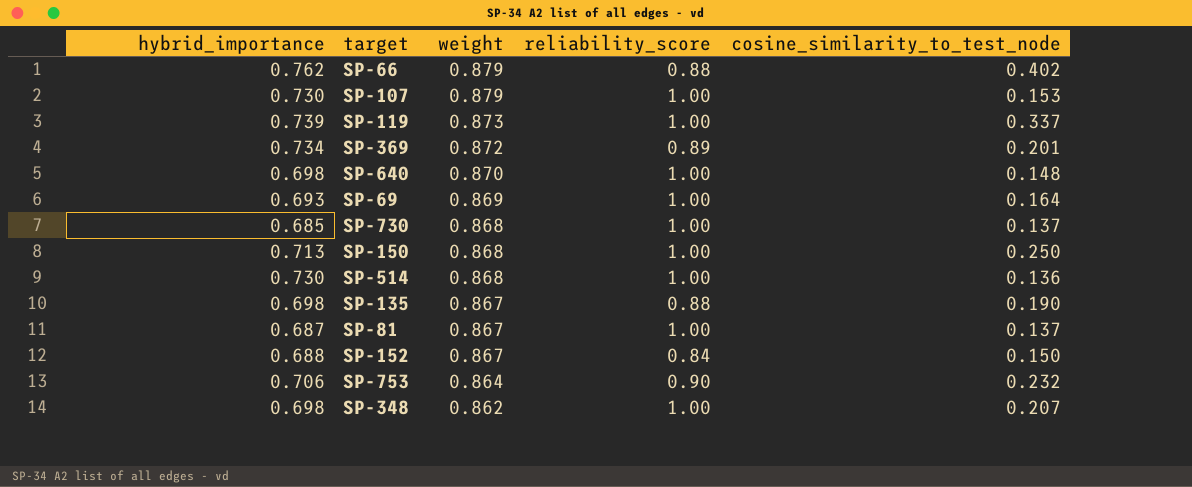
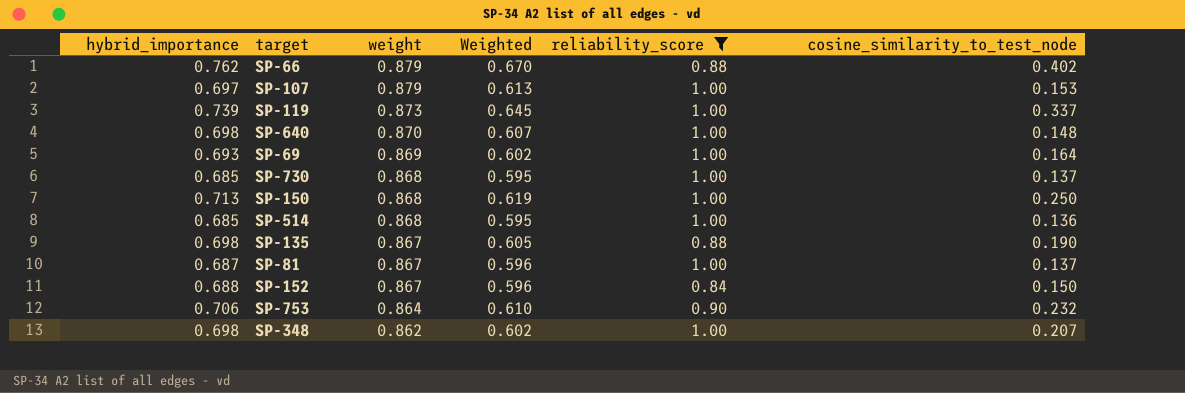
filter: none -> reliability_score != 0.89
column Weighted | formula: none -> [hybrid_importance] * [weight]
SP-107 | hybrid_importance: 0.730 -> 0.697
SP-514 | hybrid_importance: 0.730 -> 0.685

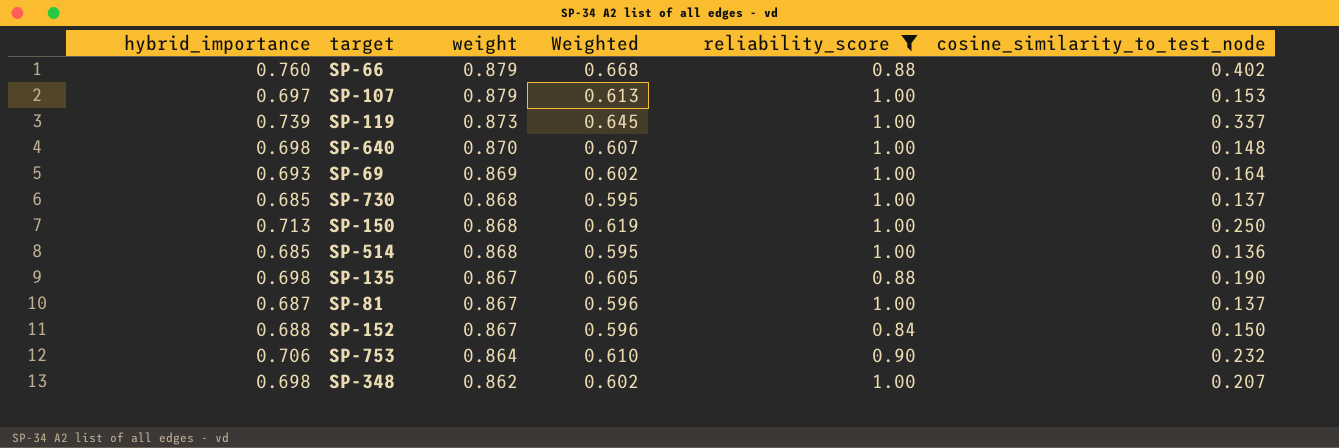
SP-66 | hybrid_importance: 0.762 -> 0.760
SP-66 | Weighted: 0.670 -> 0.668

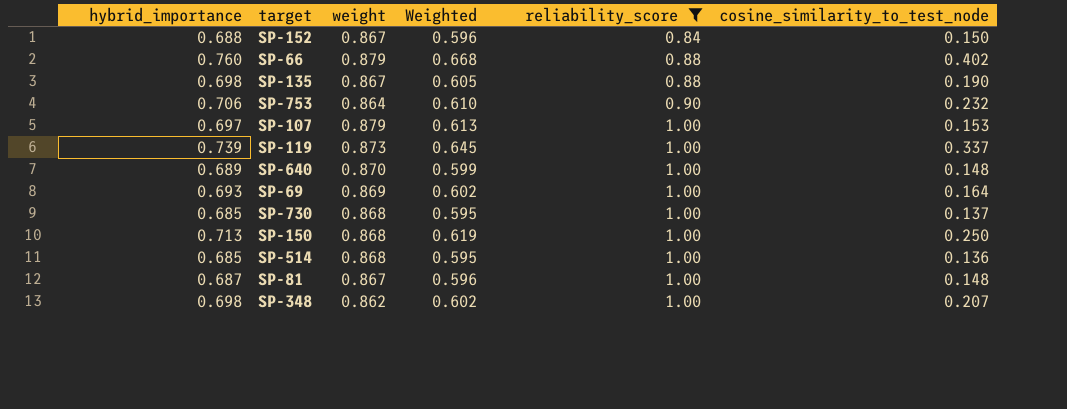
row order: weight descending -> reliability_score ascending
SP-640 | hybrid_importance: 0.698 -> 0.689
SP-640 | Weighted: 0.607 -> 0.599
SP-81 | cosine_similarity_to_test_node: 0.137 -> 0.148

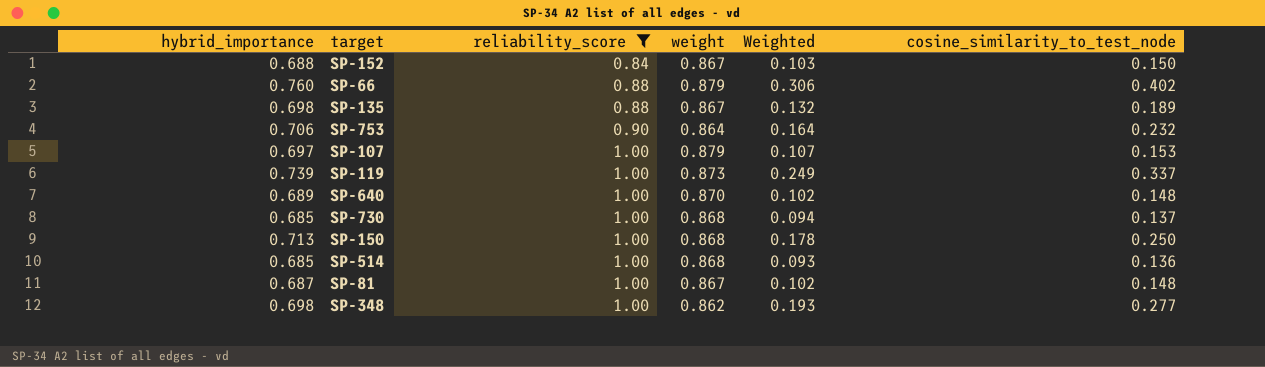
column reliability_score | position: 5 -> 3
column Weighted | formula: [hybrid_importance] * [weight] -> [hybrid_importance] * [cosine_similarity_to_test_node]
row SP-69: 0.693 | 0.869 | 0.602 | 1.00 | 0.164 -> none
SP-135 | cosine_similarity_to_test_node: 0.190 -> 0.189
SP-348 | cosine_similarity_to_test_node: 0.207 -> 0.277

